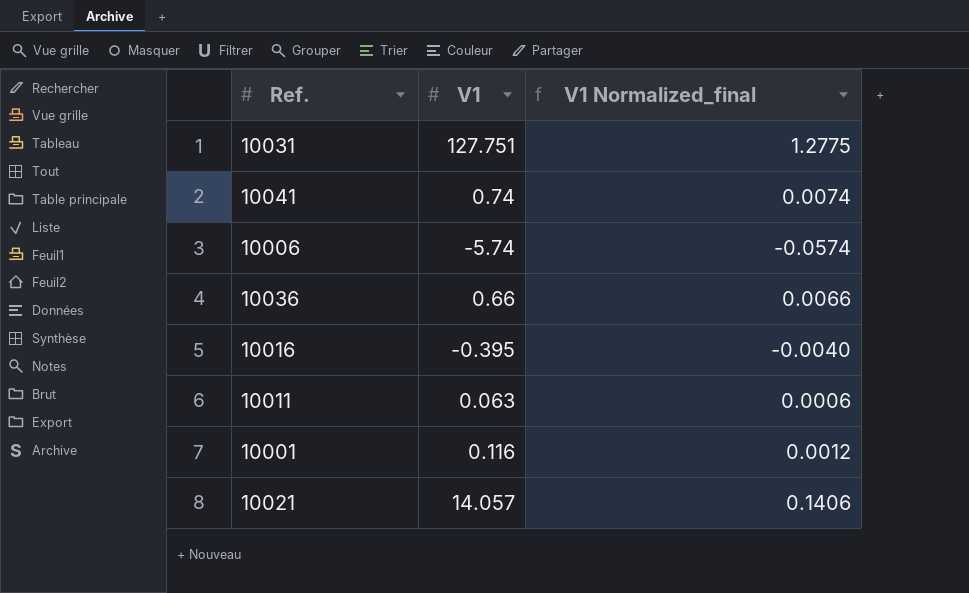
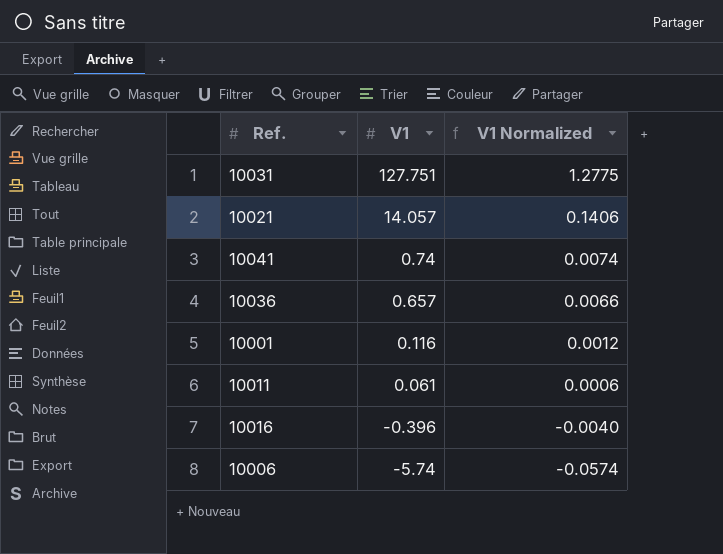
row order: none -> V1 descending
column name: V1 Normalized_final -> V1 Normalized
10036 | V1: 0.66 -> 0.657
10011 | V1: 0.063 -> 0.061
10016 | V1: -0.395 -> -0.396

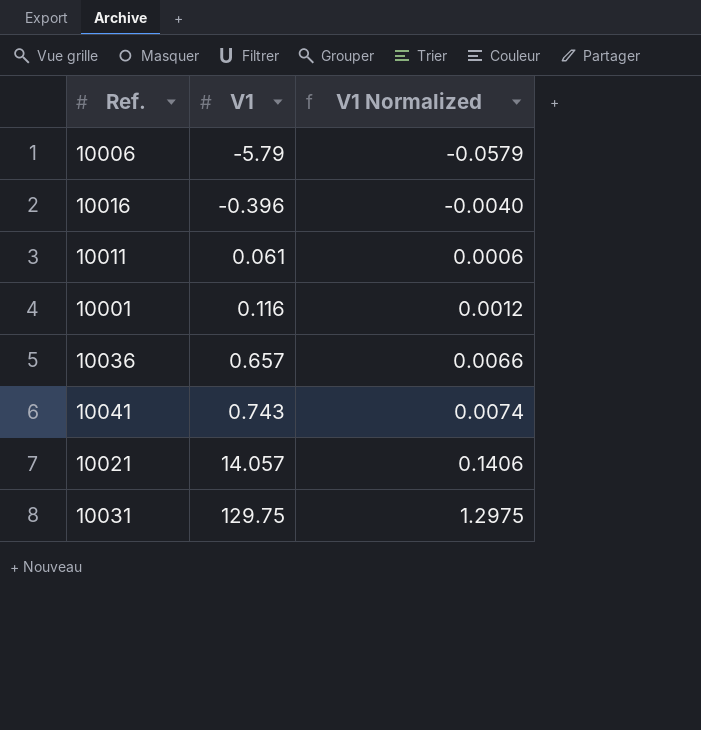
row order: V1 descending -> V1 ascending
10006 | V1: -5.74 -> -5.79
10006 | V1 Normalized: -0.0574 -> -0.0579
10041 | V1: 0.74 -> 0.743
10031 | V1: 127.751 -> 129.75
10031 | V1 Normalized: 1.2775 -> 1.2975

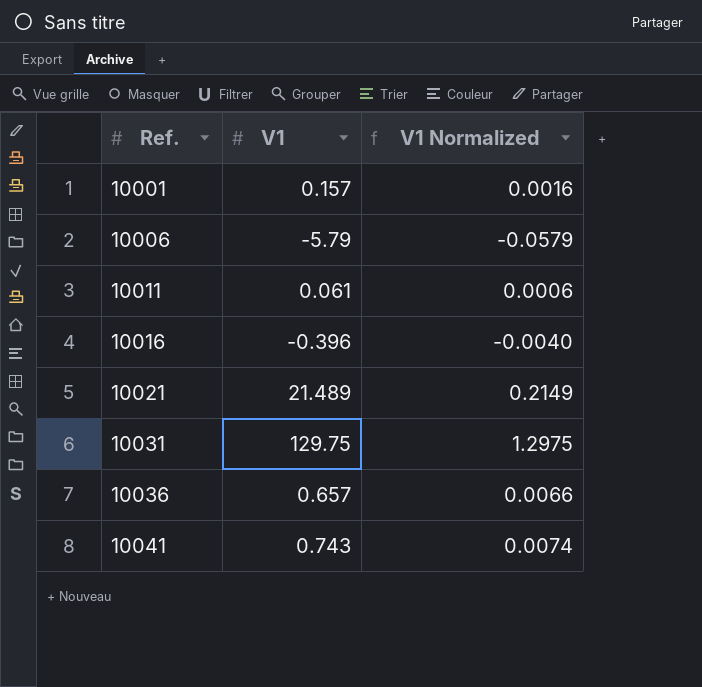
row order: V1 ascending -> Ref. ascending
10001 | V1: 0.116 -> 0.157
10001 | V1 Normalized: 0.0012 -> 0.0016
10021 | V1: 14.057 -> 21.489
10021 | V1 Normalized: 0.1406 -> 0.2149

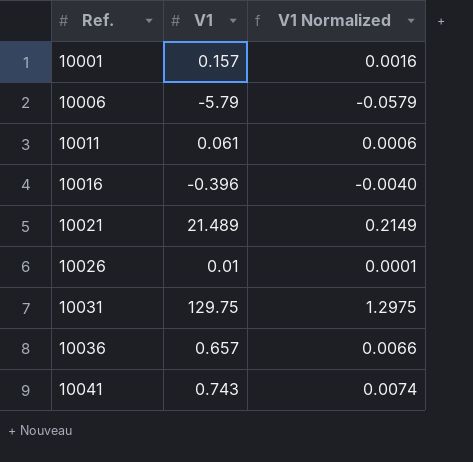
row 10026: none -> 0.01 | 0.0001

